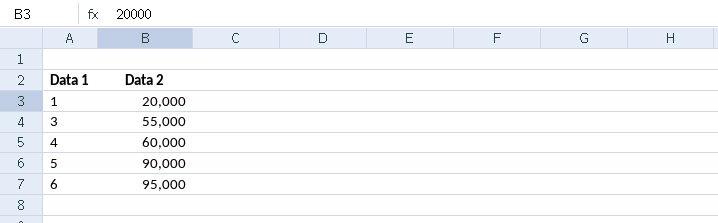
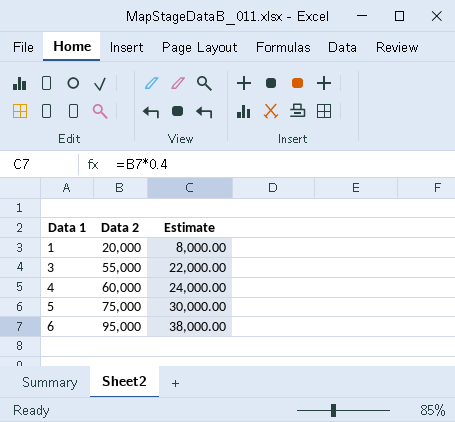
column Estimate | formula: none -> [Data 2] * 0.4
5 | Data 2: 90,000 -> 75,000

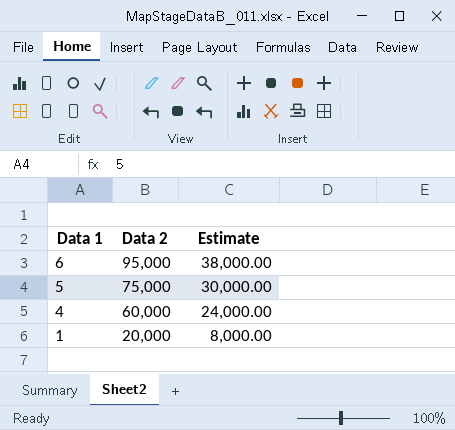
row order: Data 1 ascending -> Data 1 descending
row 3: 55,000 | 22,000.00 -> none

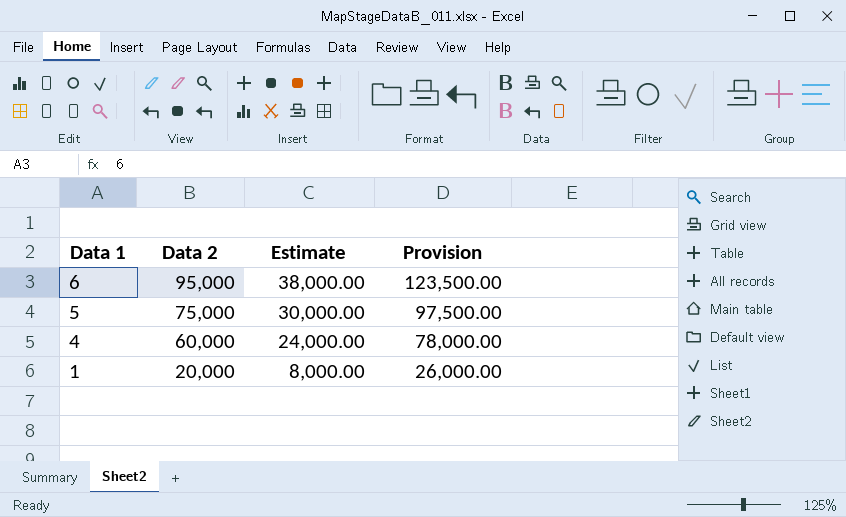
column Provision | formula: none -> [Data 2] * 1.3

